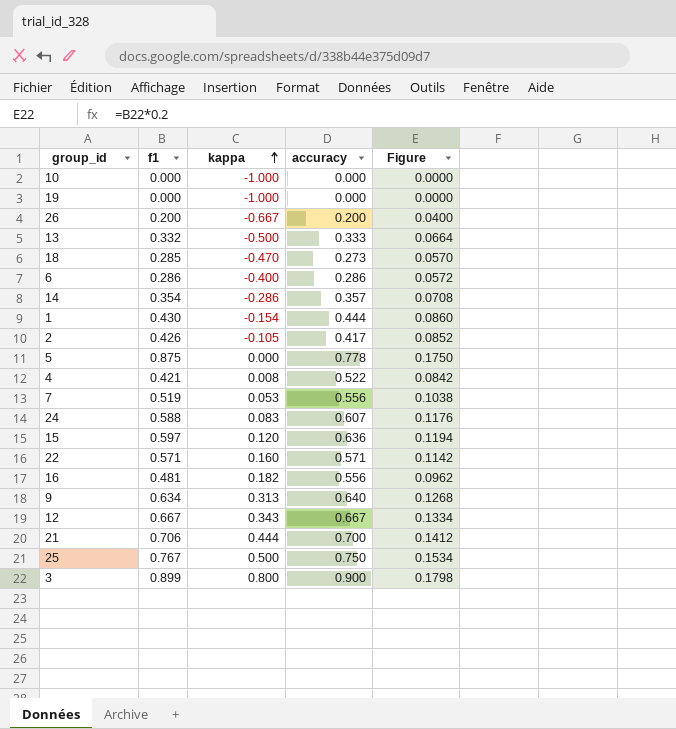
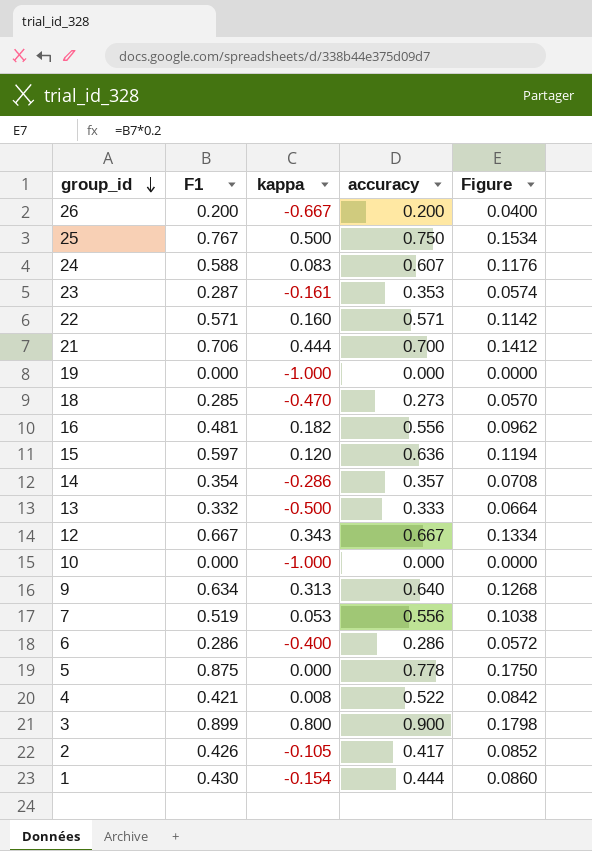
row order: kappa ascending -> group_id descending
column name: f1 -> F1
row 23: none -> 0.287 | -0.161 | 0.353 | 0.0574

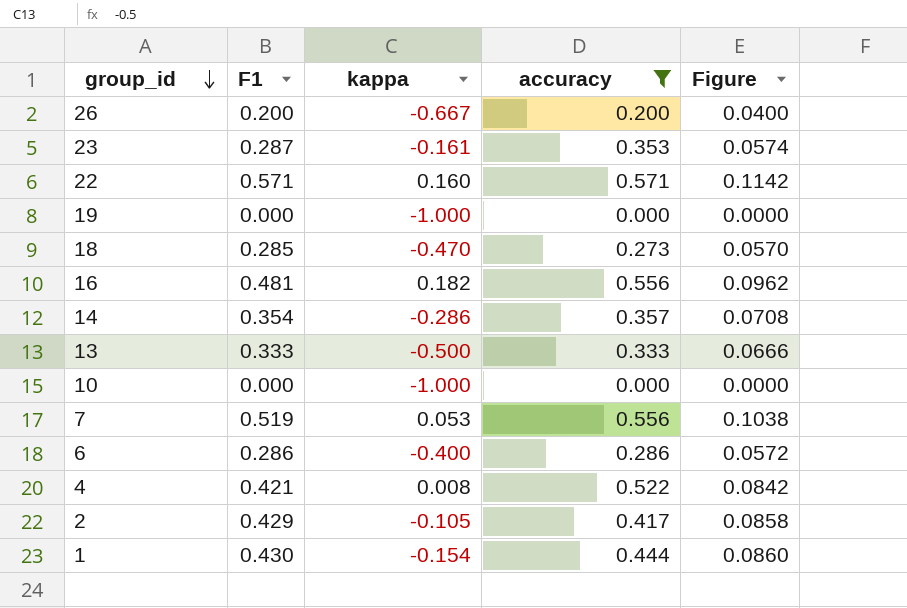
filter: none -> accuracy <= 0.571
13 | F1: 0.332 -> 0.333
13 | Figure: 0.0664 -> 0.0666
2 | F1: 0.426 -> 0.429
2 | Figure: 0.0852 -> 0.0858

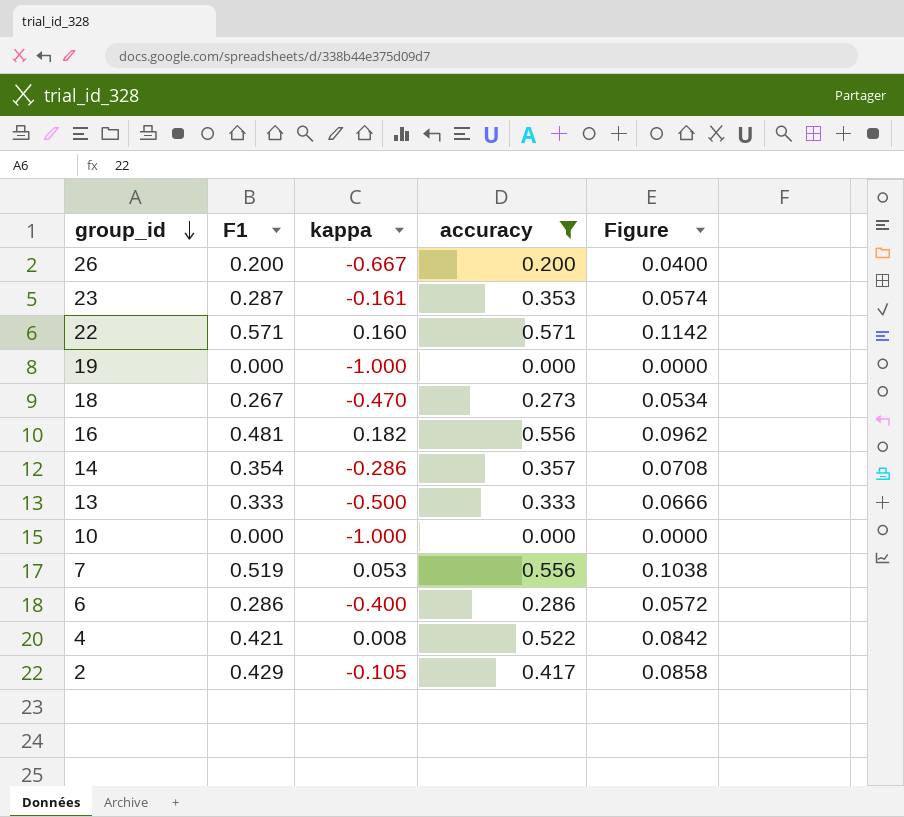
row 1: 0.430 | -0.154 | 0.444 | 0.0860 -> none
18 | F1: 0.285 -> 0.267
18 | Figure: 0.0570 -> 0.0534

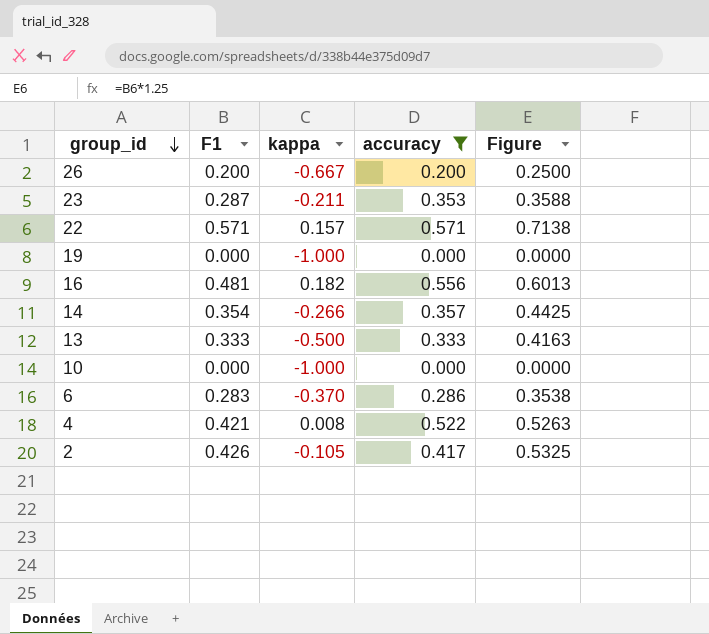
column Figure | formula: [F1] * 0.2 -> [F1] * 1.25
row 18: 0.267 | -0.470 | 0.273 | 0.0534 -> none
row 7: 0.519 | 0.053 | 0.556 | 0.1038 -> none
23 | kappa: -0.161 -> -0.211
22 | kappa: 0.160 -> 0.157
14 | kappa: -0.286 -> -0.266
6 | F1: 0.286 -> 0.283
6 | kappa: -0.400 -> -0.370
2 | F1: 0.429 -> 0.426

